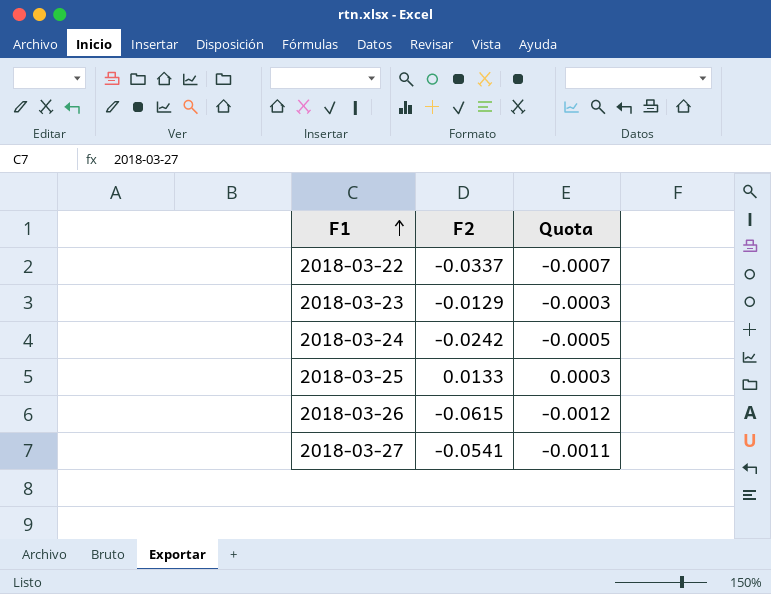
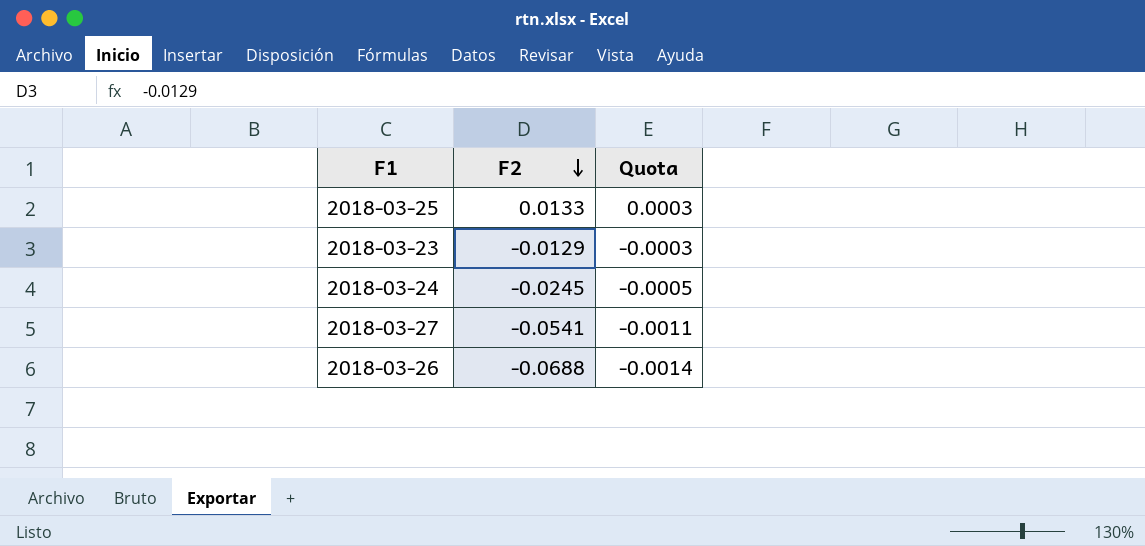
row order: F1 ascending -> F2 descending
row 2018-03-22: -0.0337 | -0.0007 -> none
2018-03-24 | F2: -0.0242 -> -0.0245
2018-03-26 | F2: -0.0615 -> -0.0688
2018-03-26 | Quota: -0.0012 -> -0.0014

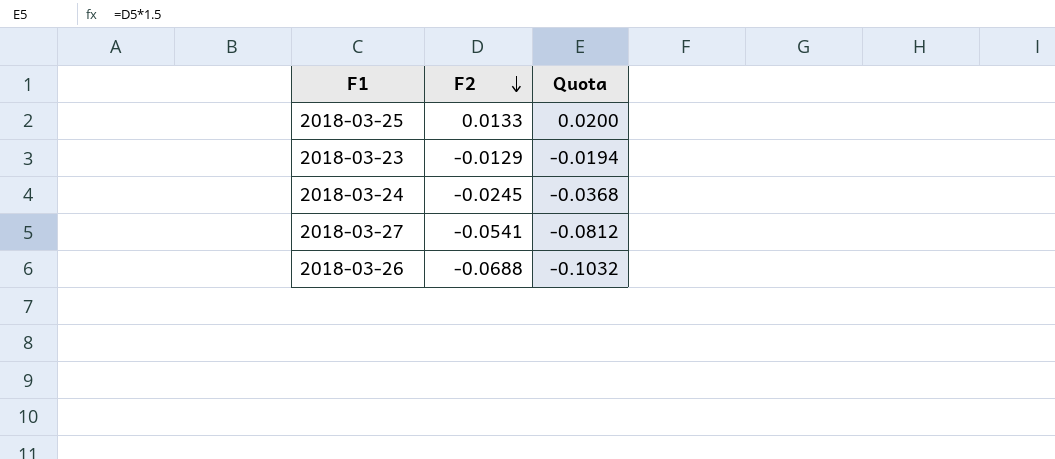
column Quota | formula: [F2] * 0.02 -> [F2] * 1.5

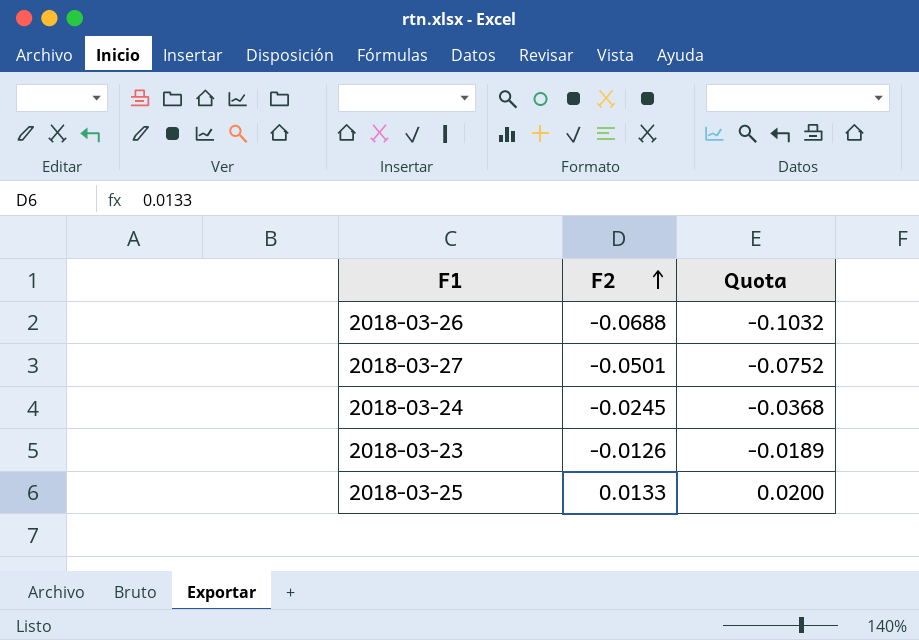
row order: F2 descending -> F2 ascending
2018-03-27 | F2: -0.0541 -> -0.0501
2018-03-27 | Quota: -0.0812 -> -0.0752
2018-03-23 | F2: -0.0129 -> -0.0126
2018-03-23 | Quota: -0.0194 -> -0.0189

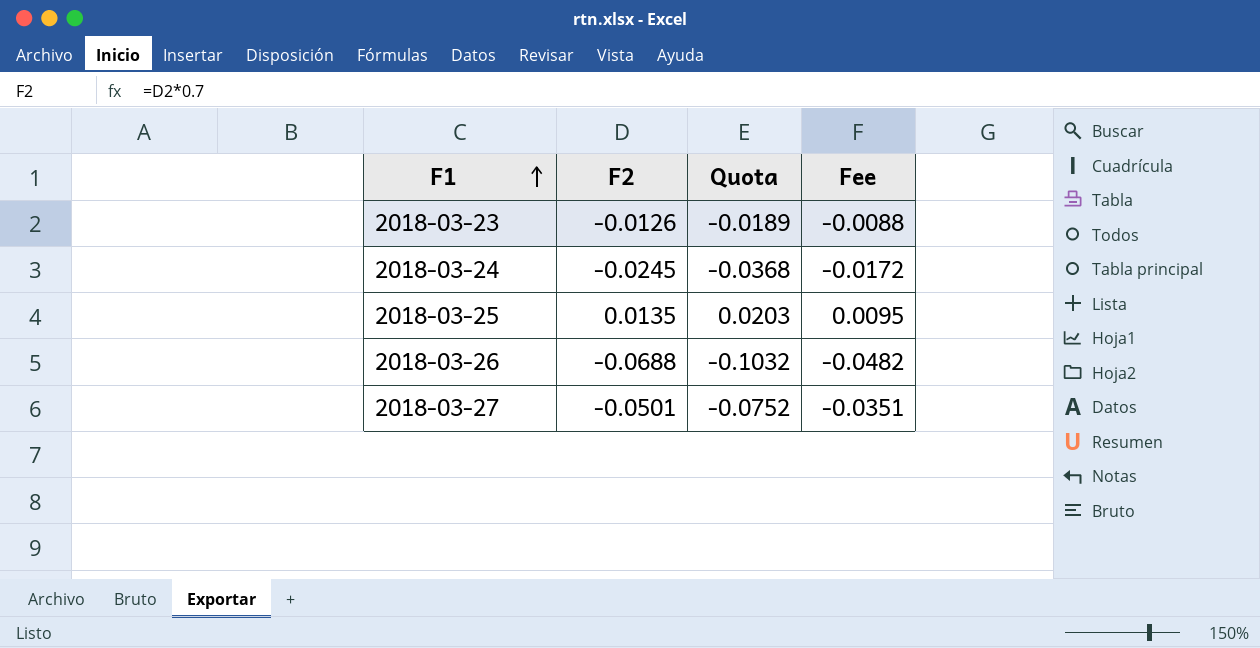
row order: F2 ascending -> F1 ascending
column Fee | formula: none -> [F2] * 0.7
2018-03-25 | F2: 0.0133 -> 0.0135
2018-03-25 | Quota: 0.0200 -> 0.0203

